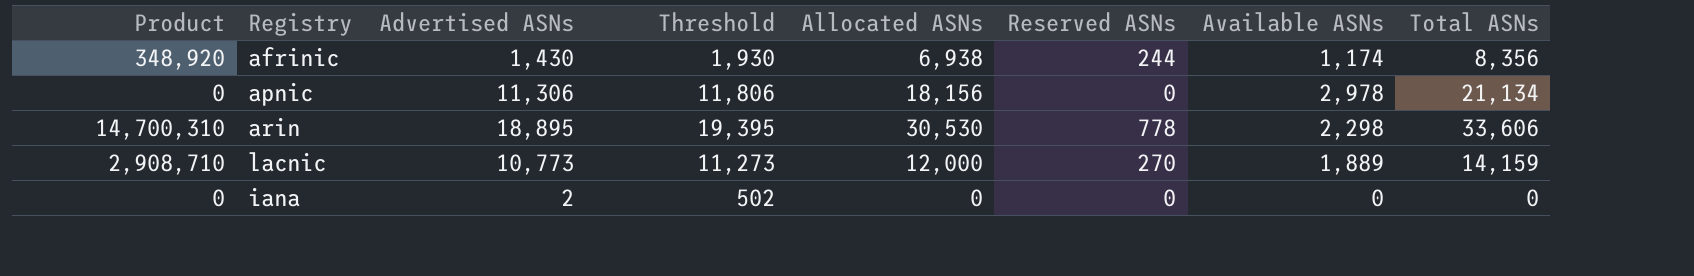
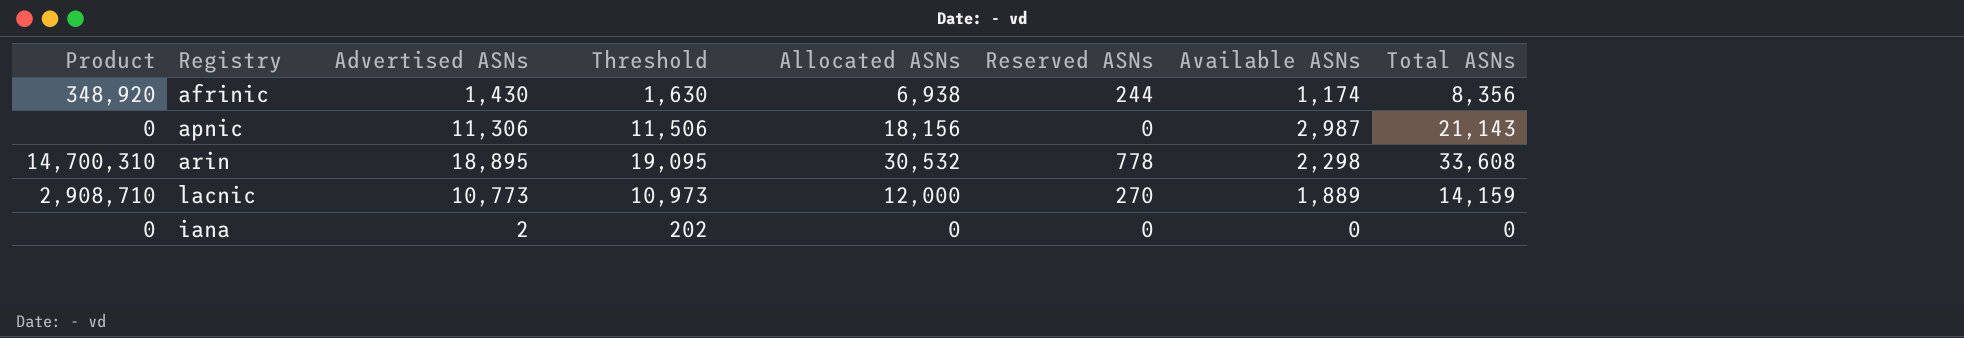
column Threshold | formula: [Advertised ASNs] + 500 -> [Advertised ASNs] + 200
apnic | Available ASNs: 2,978 -> 2,987
apnic | Total ASNs: 21,134 -> 21,143
arin | Allocated ASNs: 30,530 -> 30,532
arin | Total ASNs: 33,606 -> 33,608

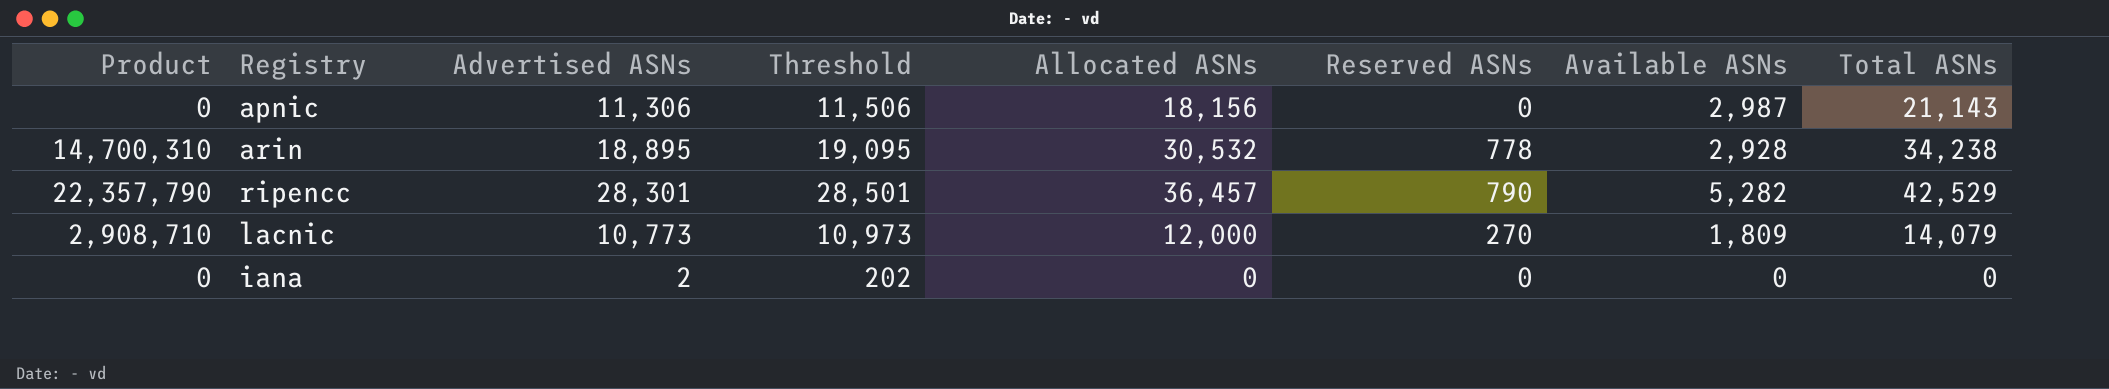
row afrinic: 348,920 | 1,430 | 1,630 | 6,938 | 244 | 1,174 | 8,356 -> none
arin | Available ASNs: 2,298 -> 2,928
arin | Total ASNs: 33,608 -> 34,238
row ripencc: none -> 22,357,790 | 28,301 | 28,501 | 36,457 | 790 | 5,282 | 42,529
lacnic | Available ASNs: 1,889 -> 1,809
lacnic | Total ASNs: 14,159 -> 14,079

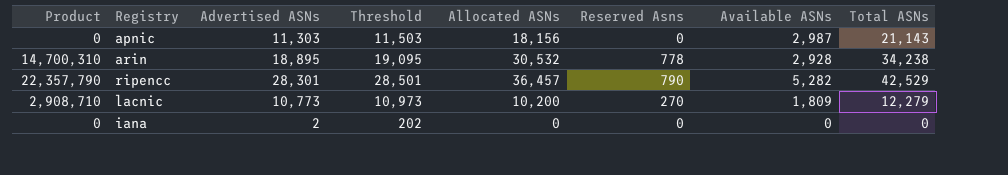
column name: Reserved ASNs -> Reserved Asns
apnic | Advertised ASNs: 11,306 -> 11,303
apnic | Threshold: 11,506 -> 11,503
lacnic | Allocated ASNs: 12,000 -> 10,200
lacnic | Total ASNs: 14,079 -> 12,279

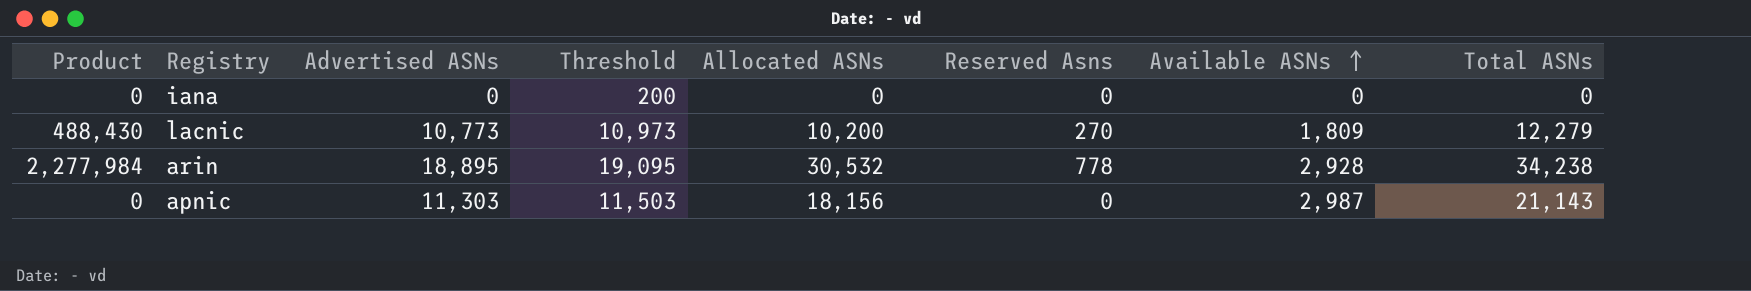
row order: none -> Available ASNs ascending
column Product | formula: [Advertised ASNs] * [Reserved Asns] -> [Reserved Asns] * [Available ASNs]
row ripencc: 22,357,790 | 28,301 | 28,501 | 36,457 | 790 | 5,282 | 42,529 -> none
iana | Advertised ASNs: 2 -> 0
iana | Threshold: 202 -> 200

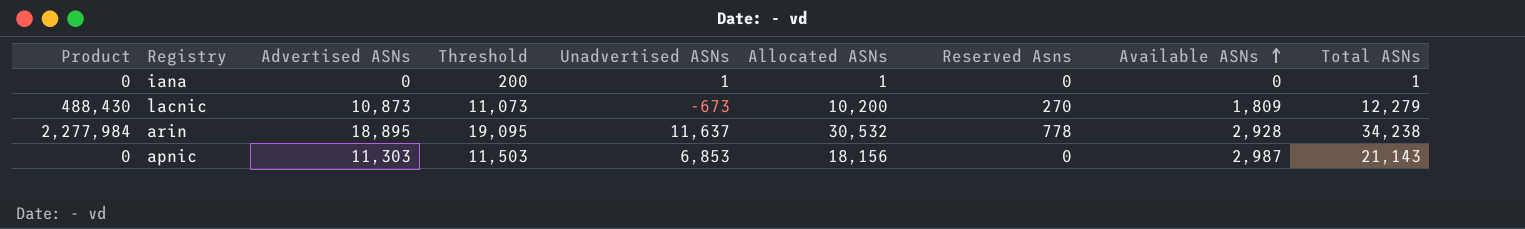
column Unadvertised ASNs | formula: none -> [Allocated ASNs] - [Advertised ASNs]
iana | Allocated ASNs: 0 -> 1
iana | Total ASNs: 0 -> 1
lacnic | Advertised ASNs: 10,773 -> 10,873
lacnic | Threshold: 10,973 -> 11,073

